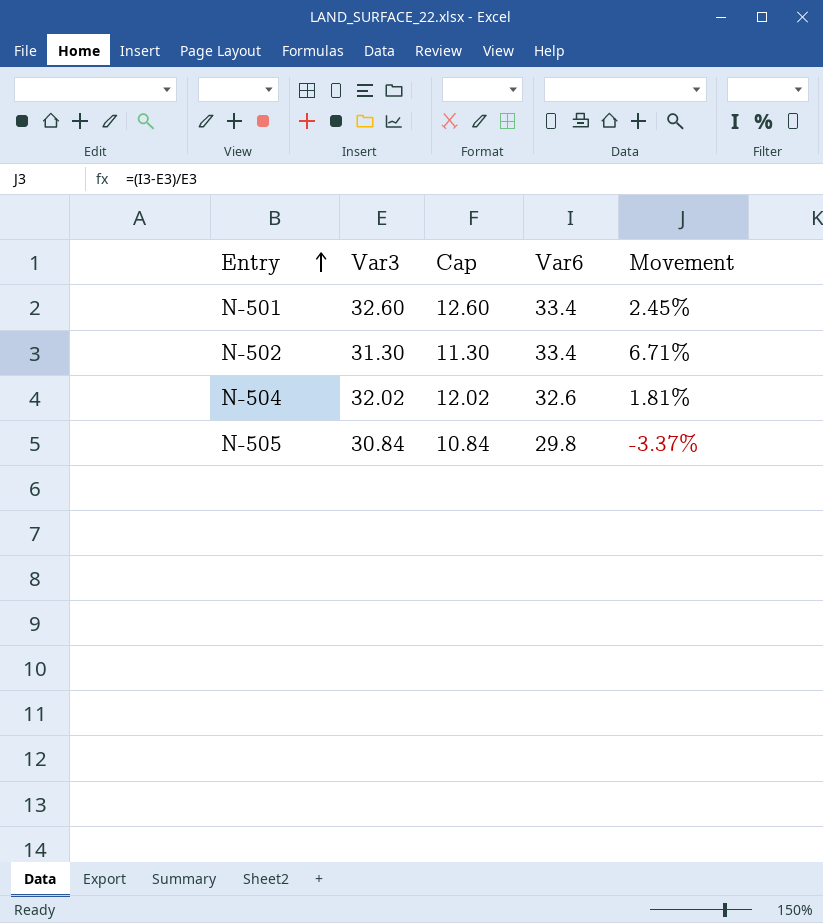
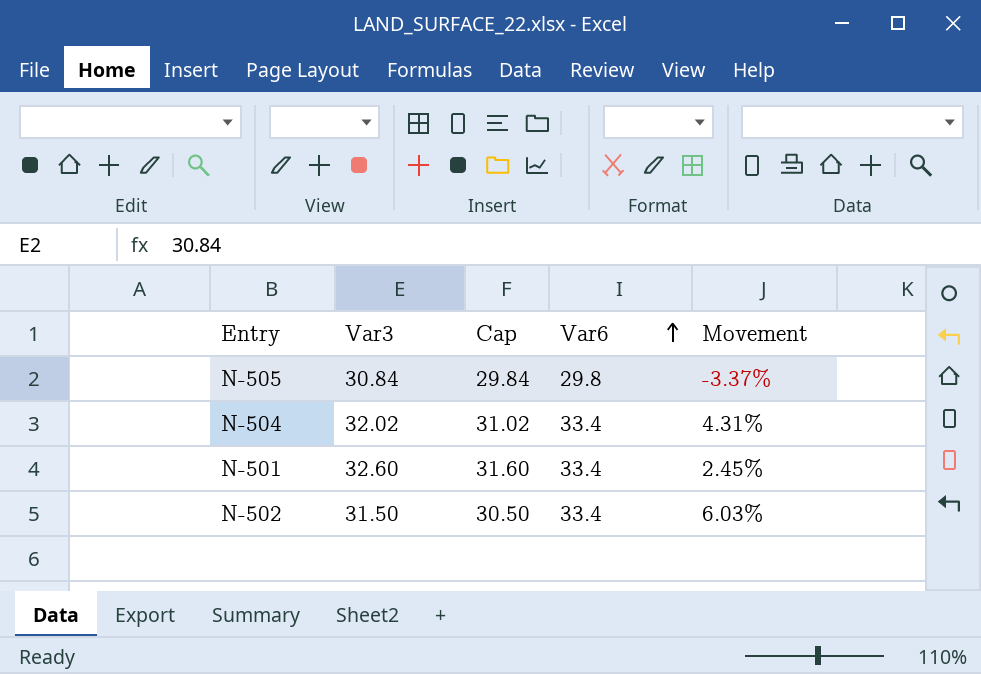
row order: Entry ascending -> Var6 ascending
column Cap | formula: [Var3] - 20 -> [Var3] - 1
N-504 | Var6: 32.6 -> 33.4
N-504 | Movement: 1.81% -> 4.31%
N-502 | Var3: 31.30 -> 31.50
N-502 | Movement: 6.71% -> 6.03%

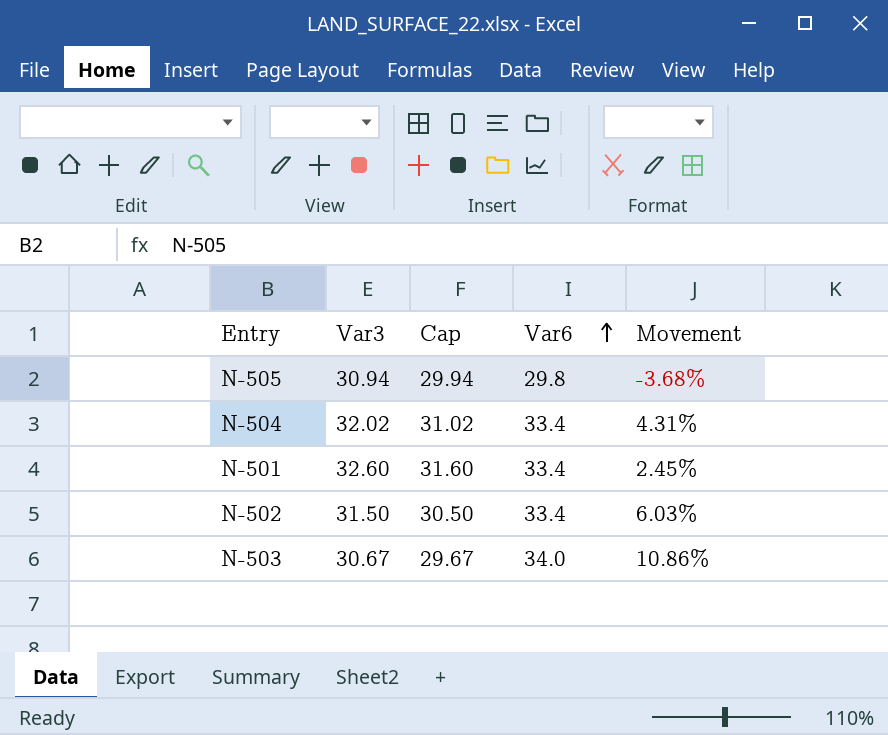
N-505 | Var3: 30.84 -> 30.94
N-505 | Cap: 29.84 -> 29.94
N-505 | Movement: -3.37% -> -3.68%
row N-503: none -> 30.67 | 29.67 | 34.0 | 10.86%

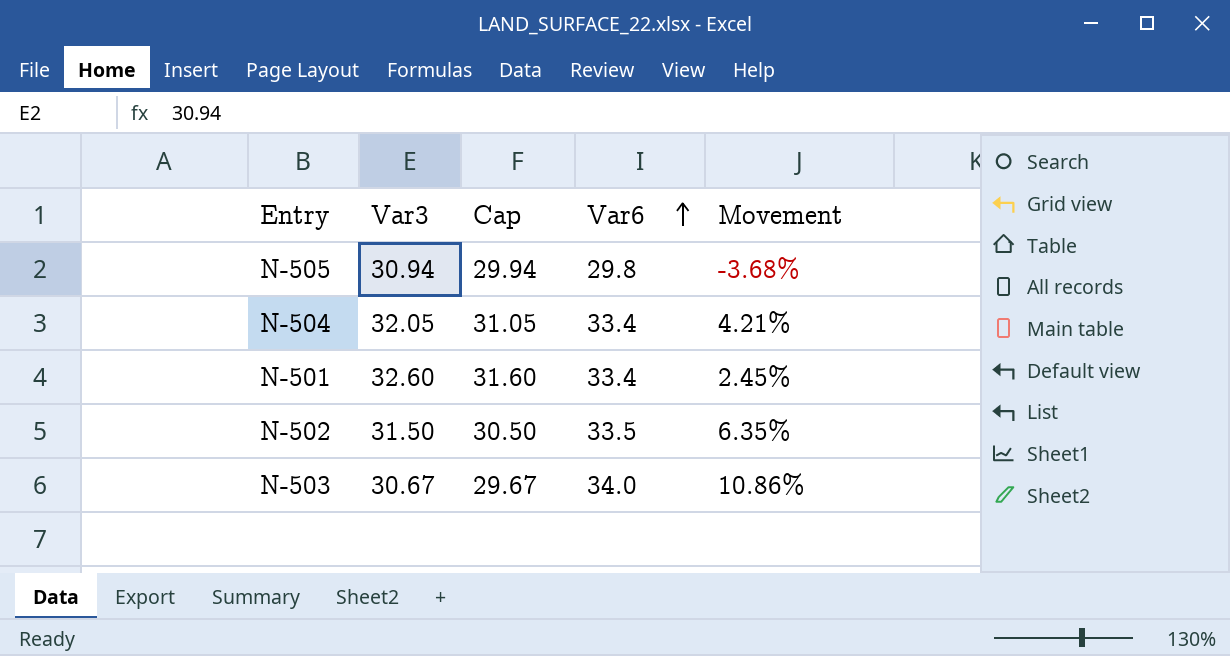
N-504 | Var3: 32.02 -> 32.05
N-504 | Cap: 31.02 -> 31.05
N-504 | Movement: 4.31% -> 4.21%
N-502 | Var6: 33.4 -> 33.5
N-502 | Movement: 6.03% -> 6.35%

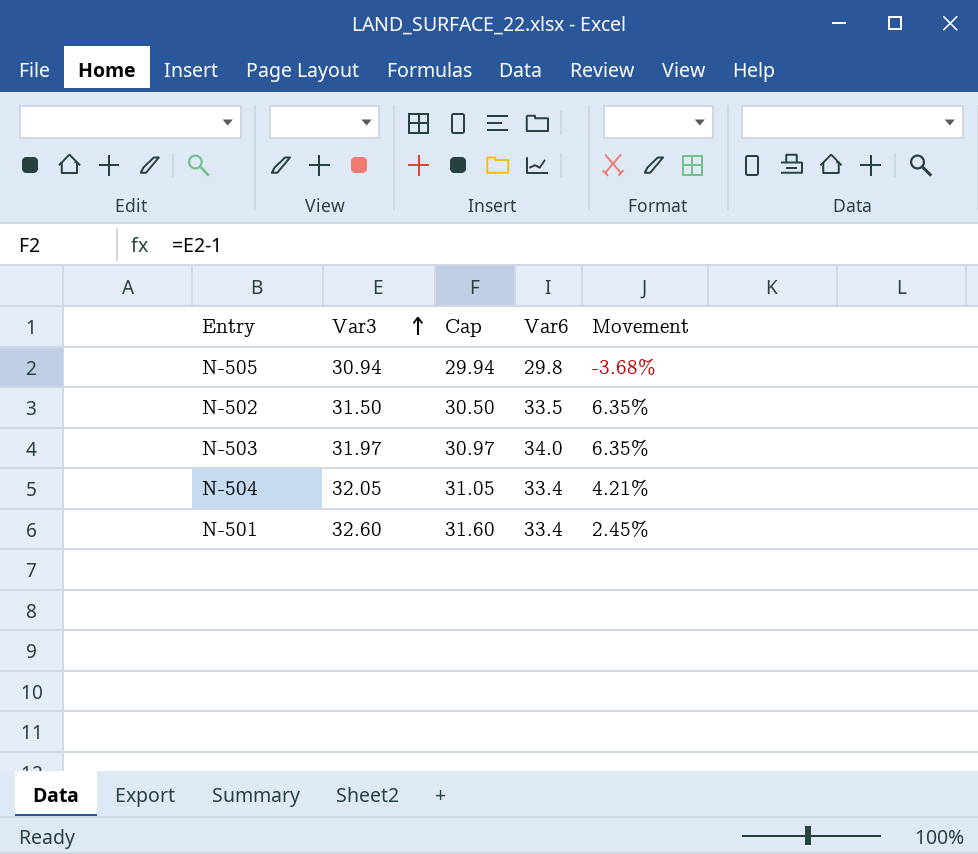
row order: Var6 ascending -> Var3 ascending
N-503 | Var3: 30.67 -> 31.97
N-503 | Cap: 29.67 -> 30.97
N-503 | Movement: 10.86% -> 6.35%

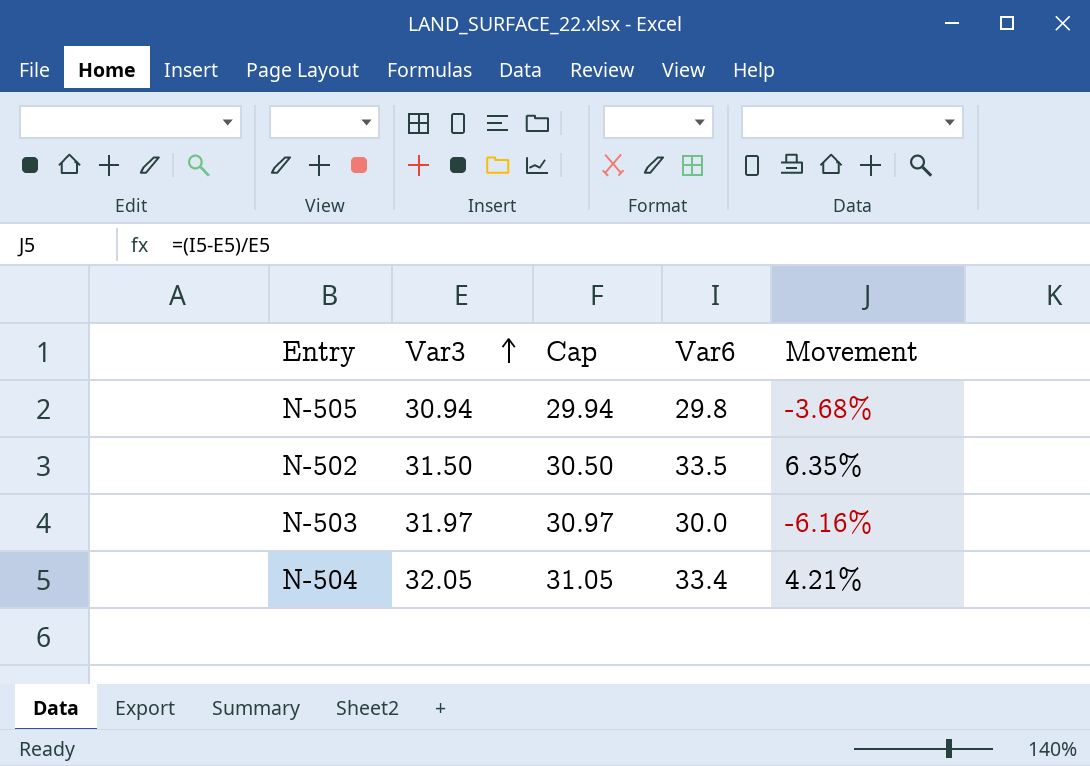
row N-501: 32.60 | 31.60 | 33.4 | 2.45% -> none
N-503 | Var6: 34.0 -> 30.0
N-503 | Movement: 6.35% -> -6.16%

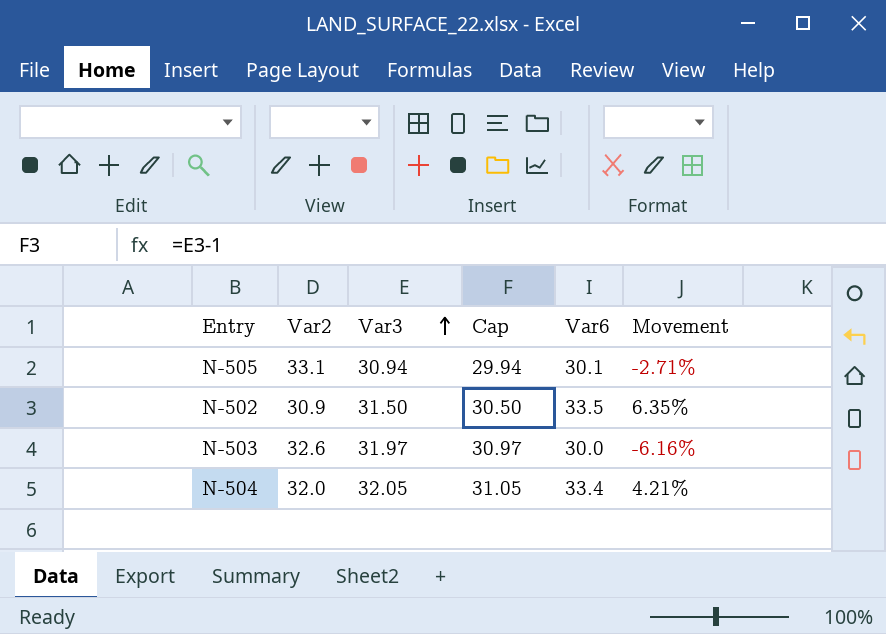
column Var2 | position: none -> 2
N-505 | Var6: 29.8 -> 30.1
N-505 | Movement: -3.68% -> -2.71%

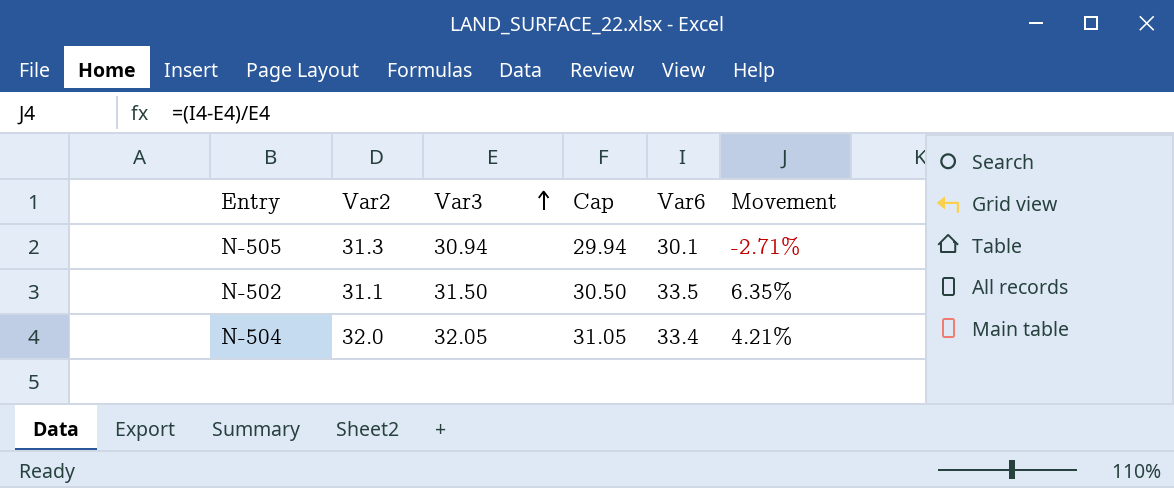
row N-503: 32.6 | 31.97 | 30.97 | 30.0 | -6.16% -> none
N-505 | Var2: 33.1 -> 31.3
N-502 | Var2: 30.9 -> 31.1

